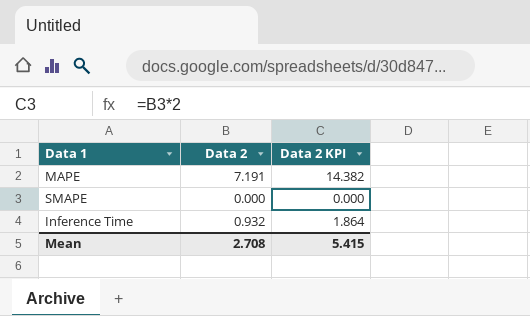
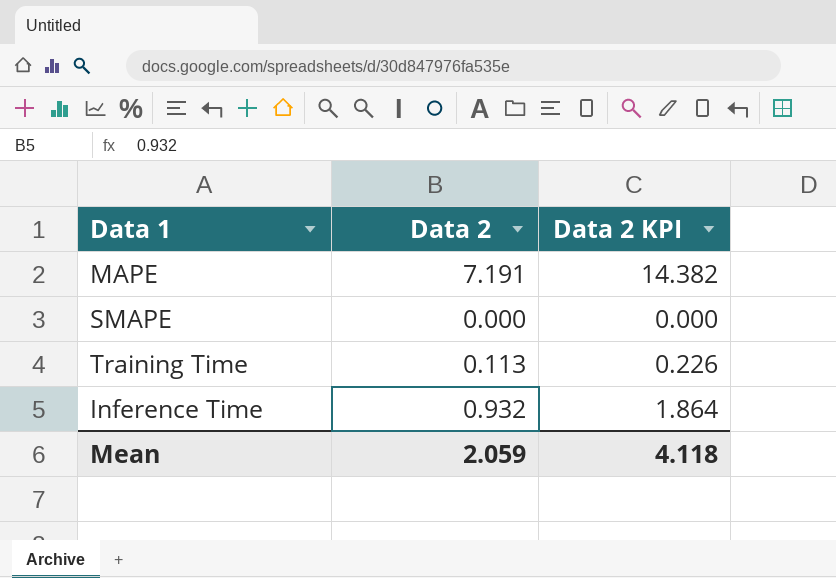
row Training Time: none -> 0.113 | 0.226
Mean | Data 2: 2.708 -> 2.059
Mean | Data 2 KPI: 5.415 -> 4.118

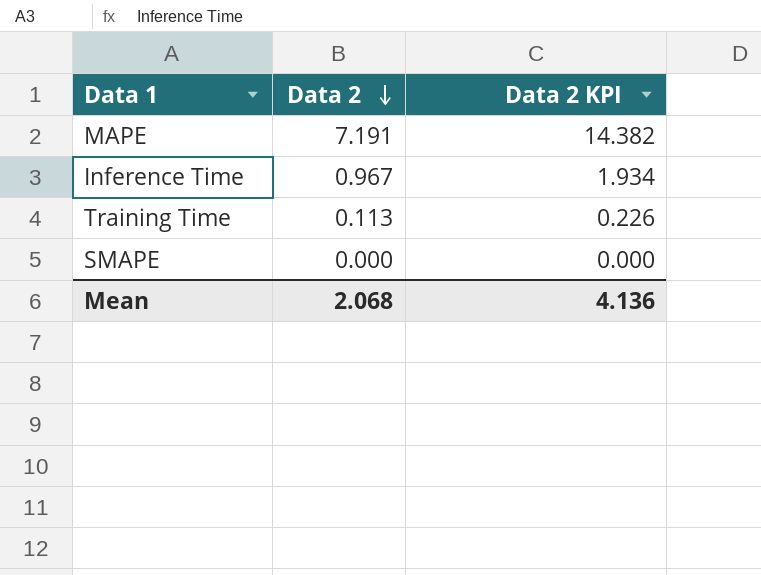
row order: none -> Data 2 descending
Inference Time | Data 2: 0.932 -> 0.967
Inference Time | Data 2 KPI: 1.864 -> 1.934
Mean | Data 2: 2.059 -> 2.068
Mean | Data 2 KPI: 4.118 -> 4.136

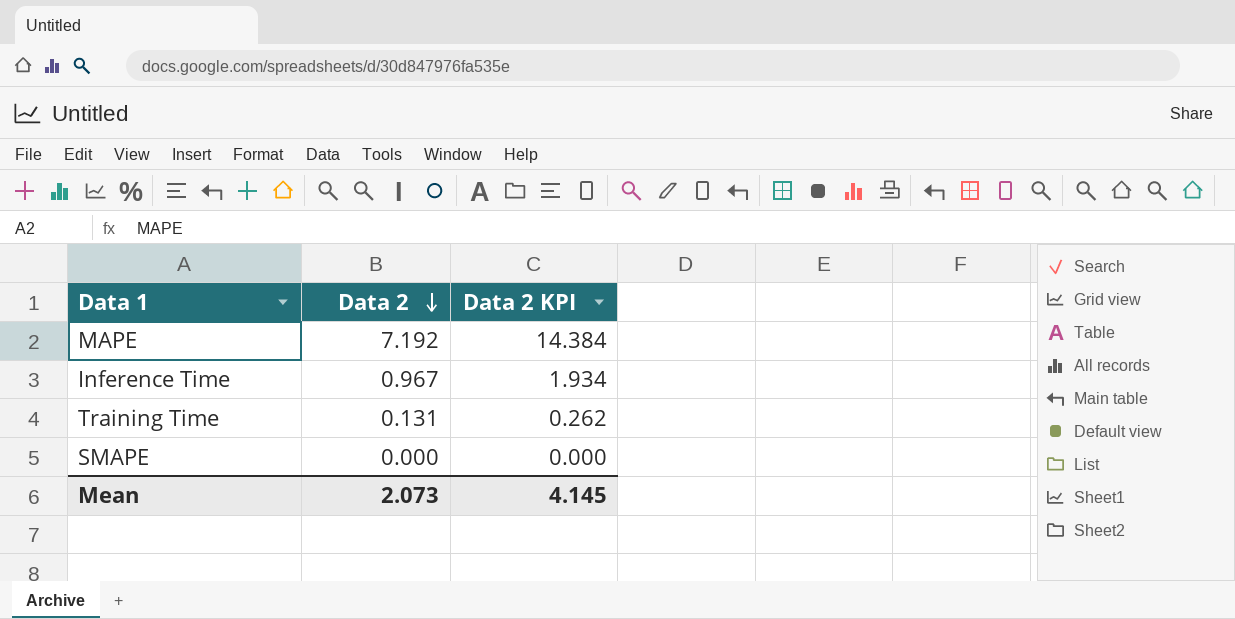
MAPE | Data 2: 7.191 -> 7.192
MAPE | Data 2 KPI: 14.382 -> 14.384
Training Time | Data 2: 0.113 -> 0.131
Training Time | Data 2 KPI: 0.226 -> 0.262
Mean | Data 2: 2.068 -> 2.073
Mean | Data 2 KPI: 4.136 -> 4.145

